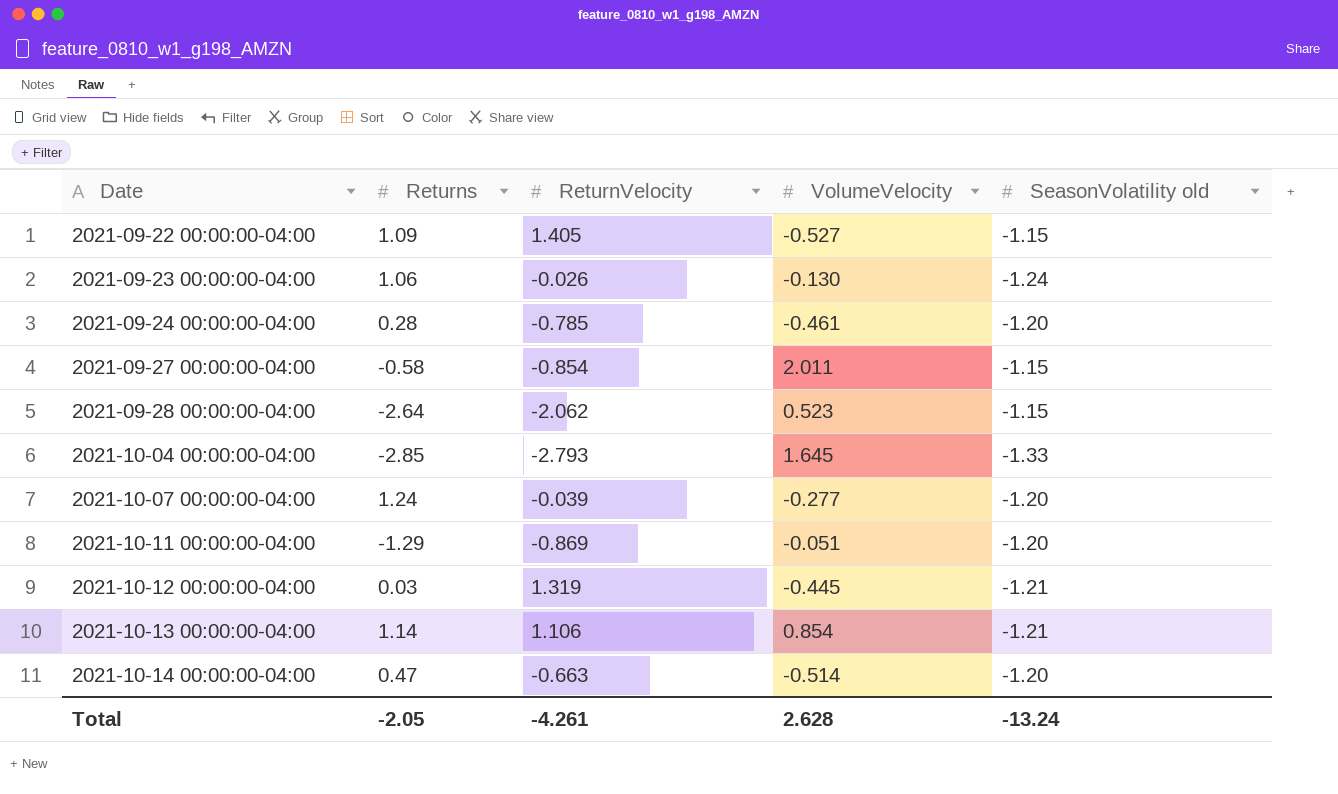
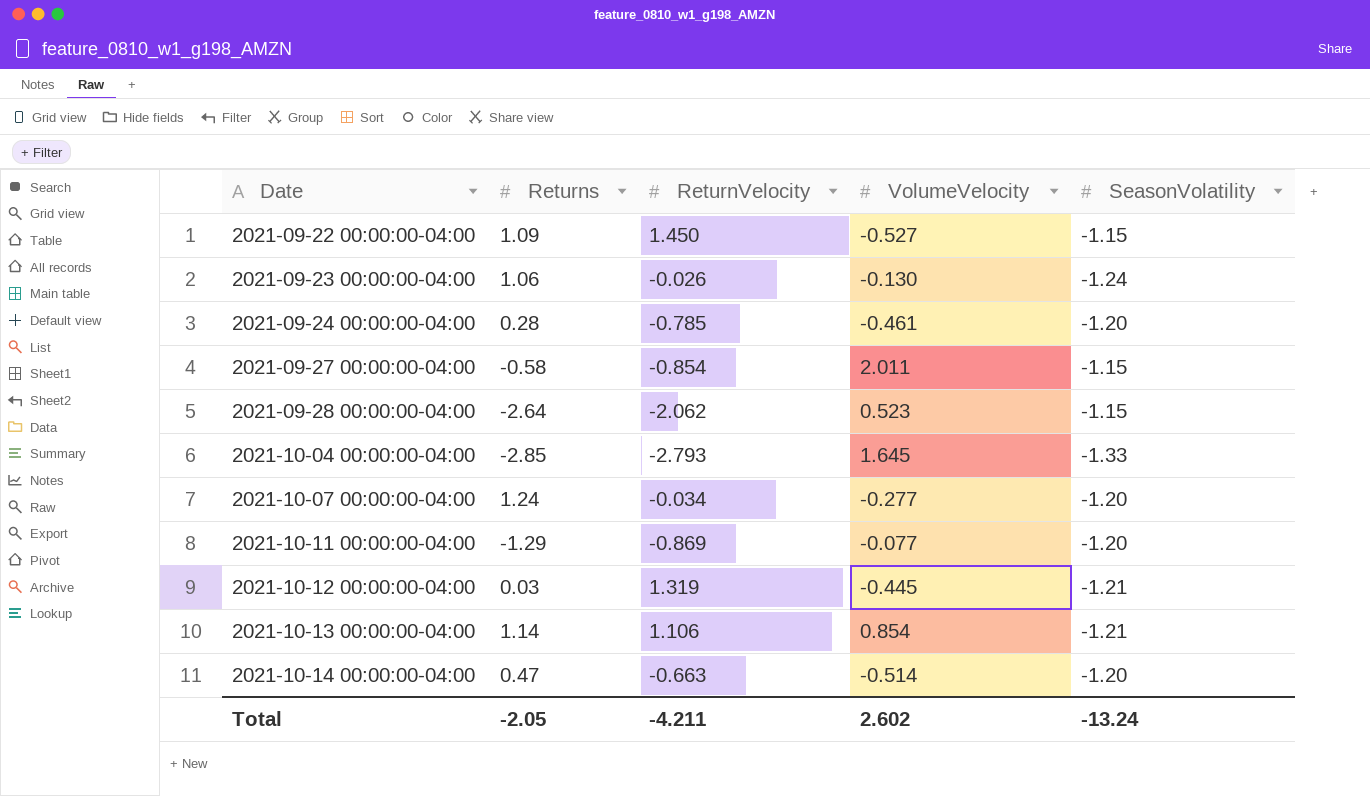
column name: SeasonVolatility old -> SeasonVolatility
2021-09-22 00:00:00-04:00 | ReturnVelocity: 1.405 -> 1.450
2021-10-07 00:00:00-04:00 | ReturnVelocity: -0.039 -> -0.034
2021-10-11 00:00:00-04:00 | VolumeVelocity: -0.051 -> -0.077
Total | ReturnVelocity: -4.261 -> -4.211
Total | VolumeVelocity: 2.628 -> 2.602

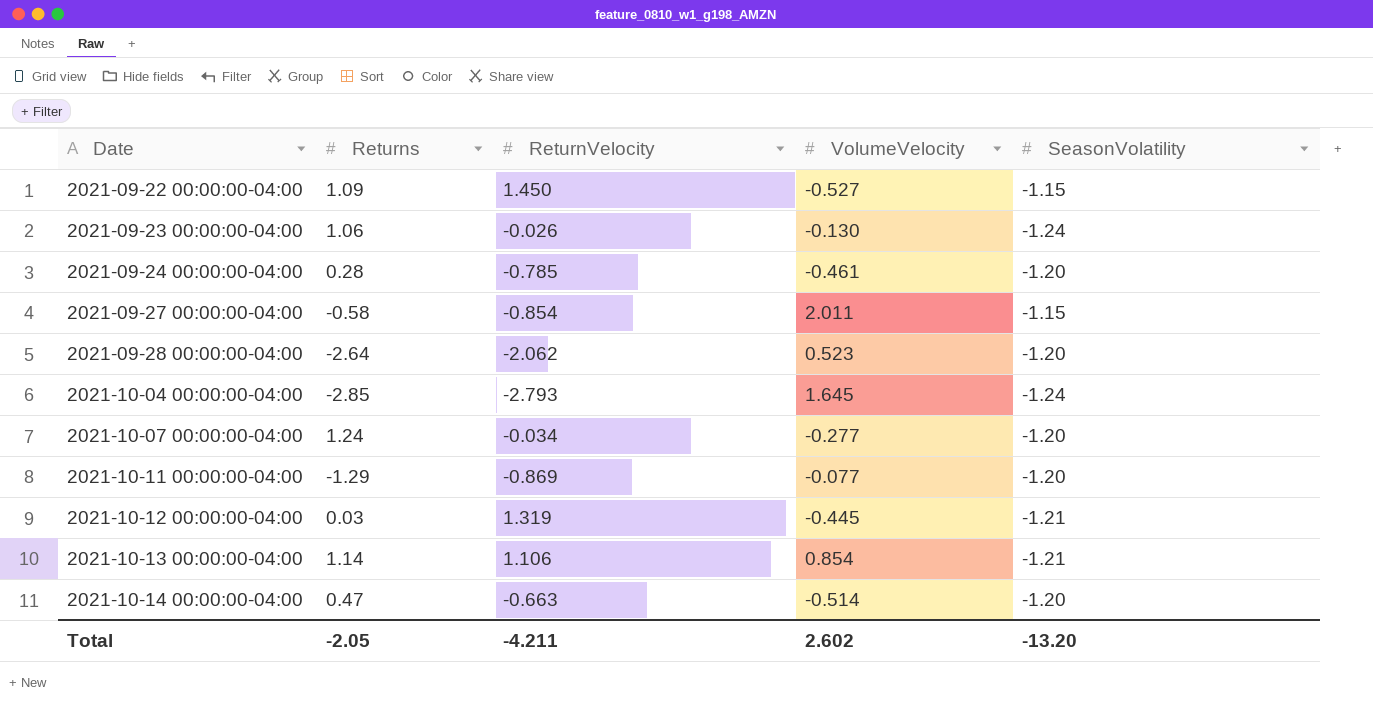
2021-09-28 00:00:00-04:00 | SeasonVolatility: -1.15 -> -1.20
2021-10-04 00:00:00-04:00 | SeasonVolatility: -1.33 -> -1.24
Total | SeasonVolatility: -13.24 -> -13.20

